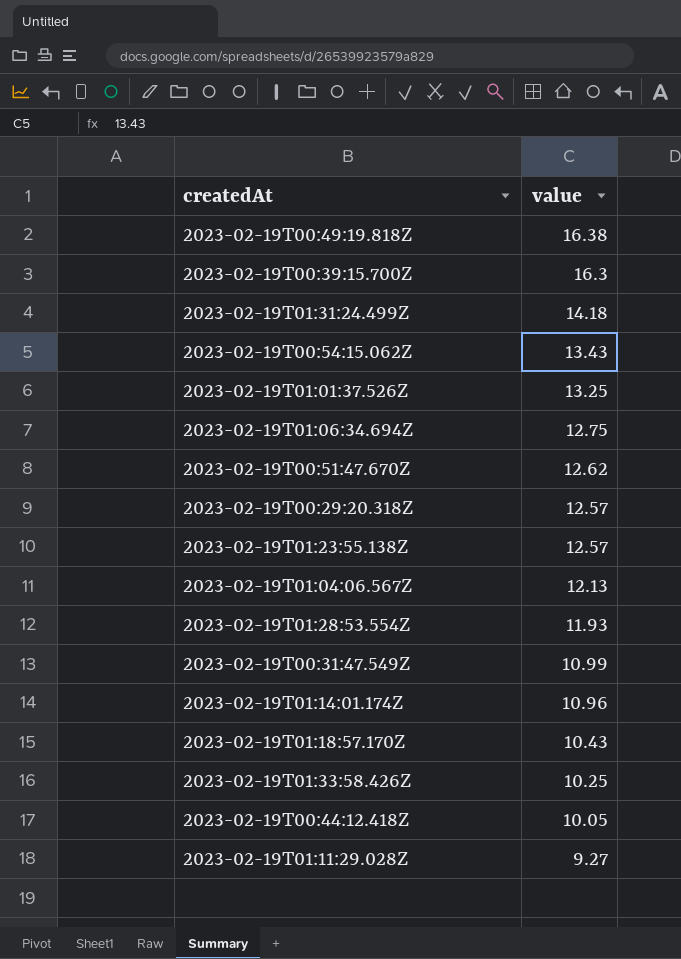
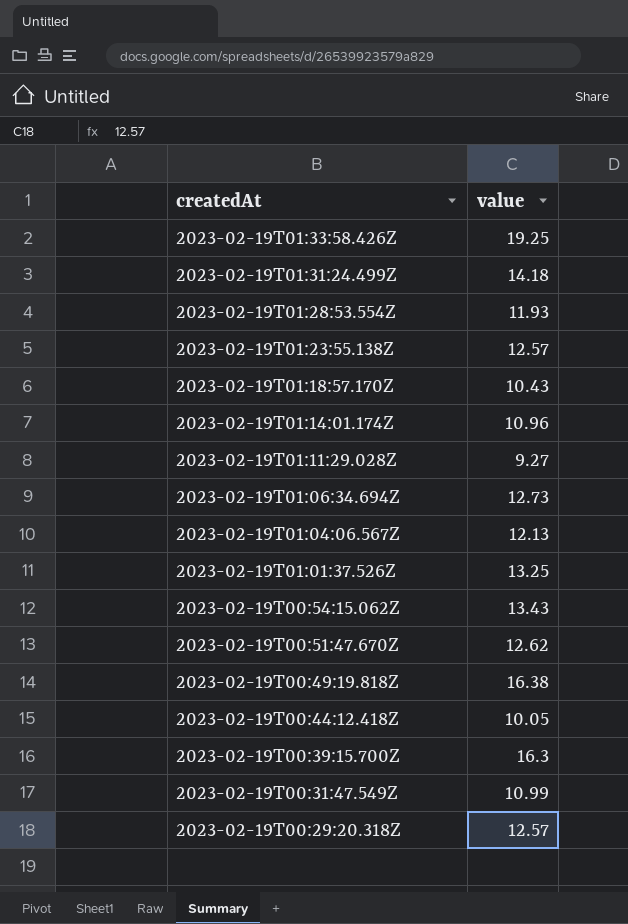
row order: value descending -> createdAt descending
2023-02-19T01:33:58.426Z | value: 10.25 -> 19.25
2023-02-19T01:06:34.694Z | value: 12.75 -> 12.73

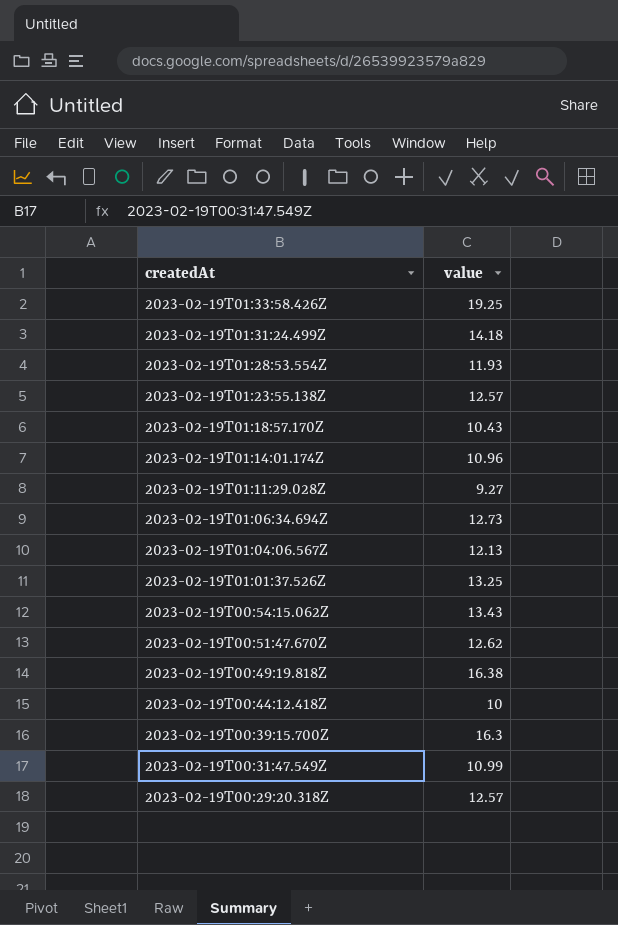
2023-02-19T00:44:12.418Z | value: 10.05 -> 10

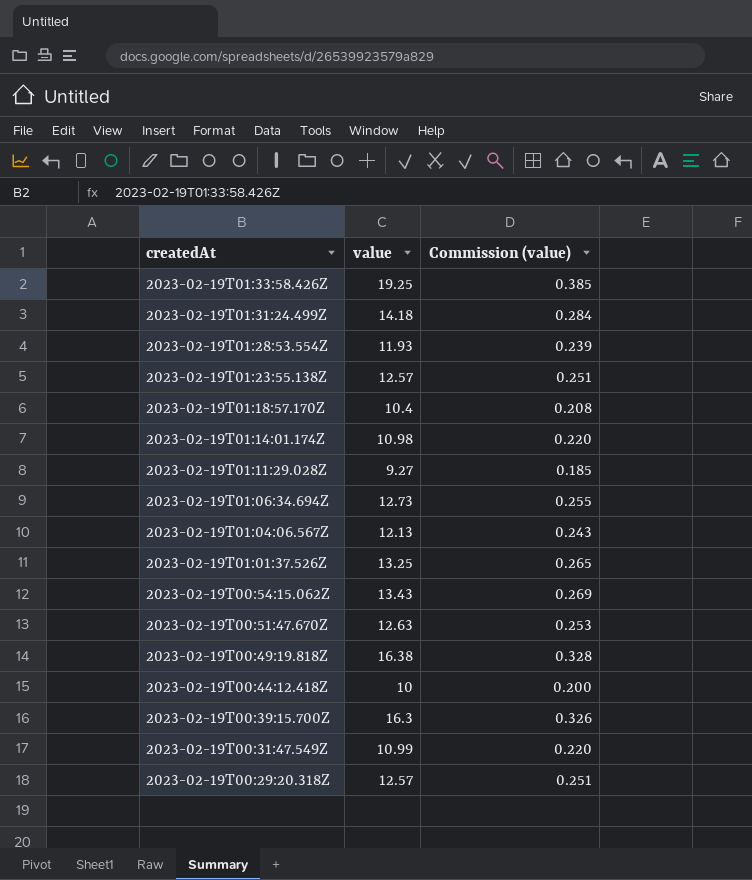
column Commission (value) | formula: none -> [value] * 0.02
2023-02-19T01:18:57.170Z | value: 10.43 -> 10.4
2023-02-19T01:14:01.174Z | value: 10.96 -> 10.98
2023-02-19T00:51:47.670Z | value: 12.62 -> 12.63

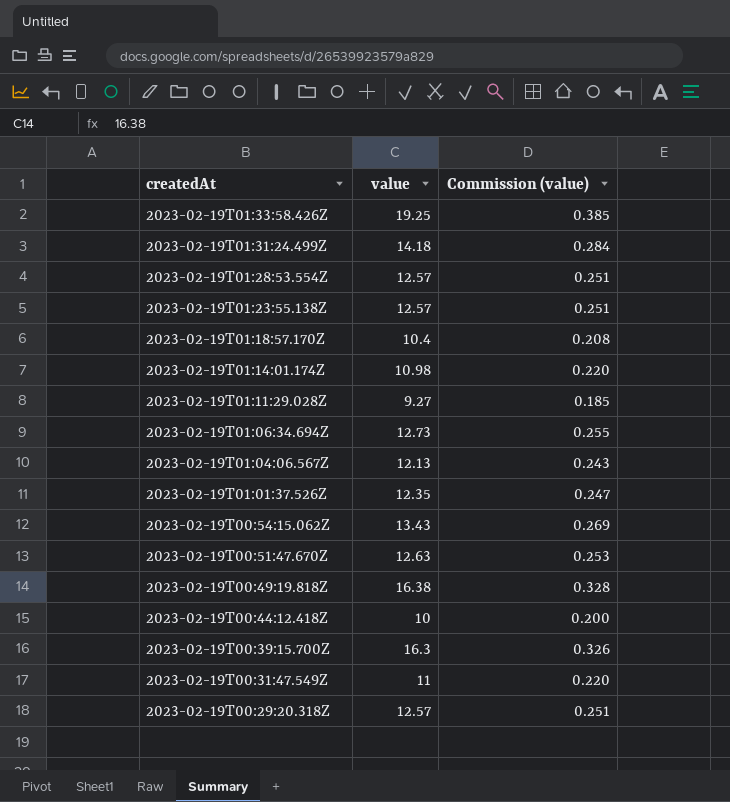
2023-02-19T01:28:53.554Z | value: 11.93 -> 12.57
2023-02-19T01:28:53.554Z | Commission (value): 0.239 -> 0.251
2023-02-19T01:01:37.526Z | value: 13.25 -> 12.35
2023-02-19T01:01:37.526Z | Commission (value): 0.265 -> 0.247
2023-02-19T00:31:47.549Z | value: 10.99 -> 11

